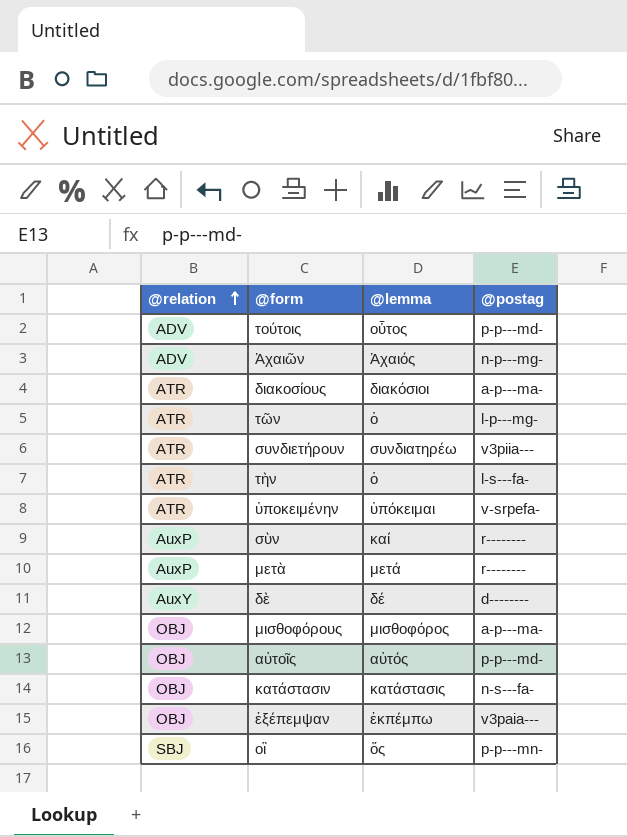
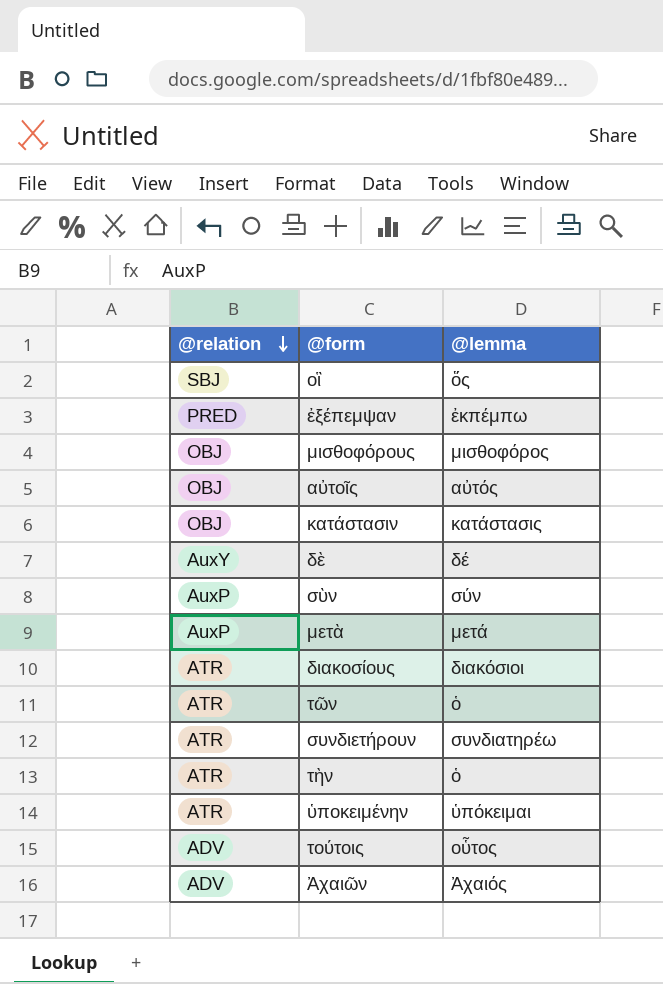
row order: @relation ascending -> @relation descending
column @postag | position: 4 -> none
ἐξέπεμψαν | @relation: OBJ -> PRED
σὺν | @lemma: καί -> σύν

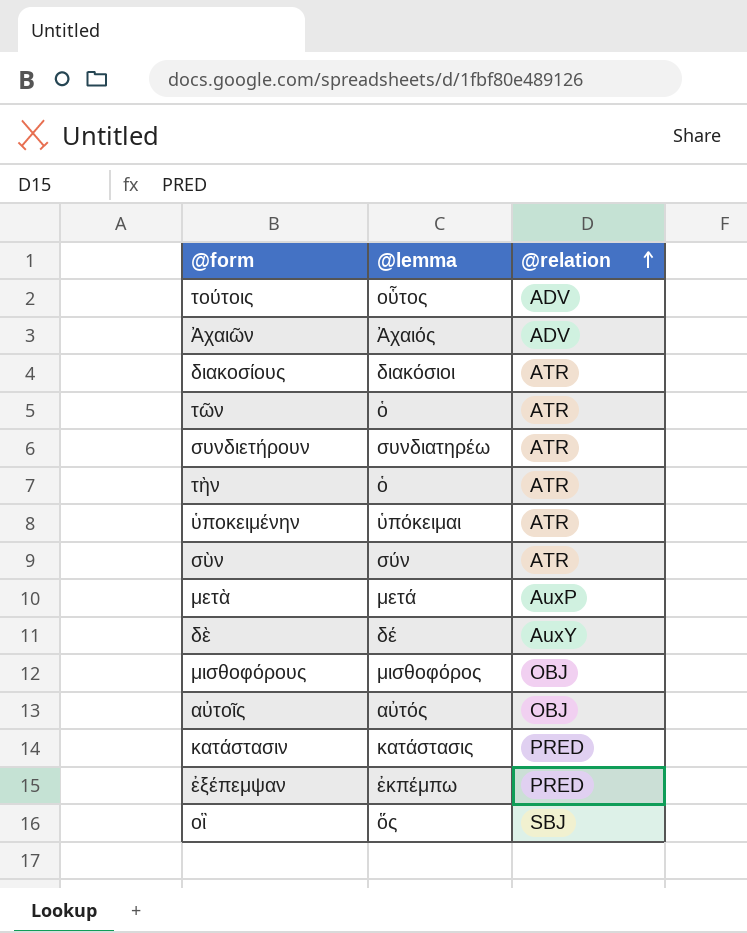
row order: @relation descending -> @relation ascending
column @relation | position: 1 -> 3
σὺν | @relation: AuxP -> ATR
κατάστασιν | @relation: OBJ -> PRED

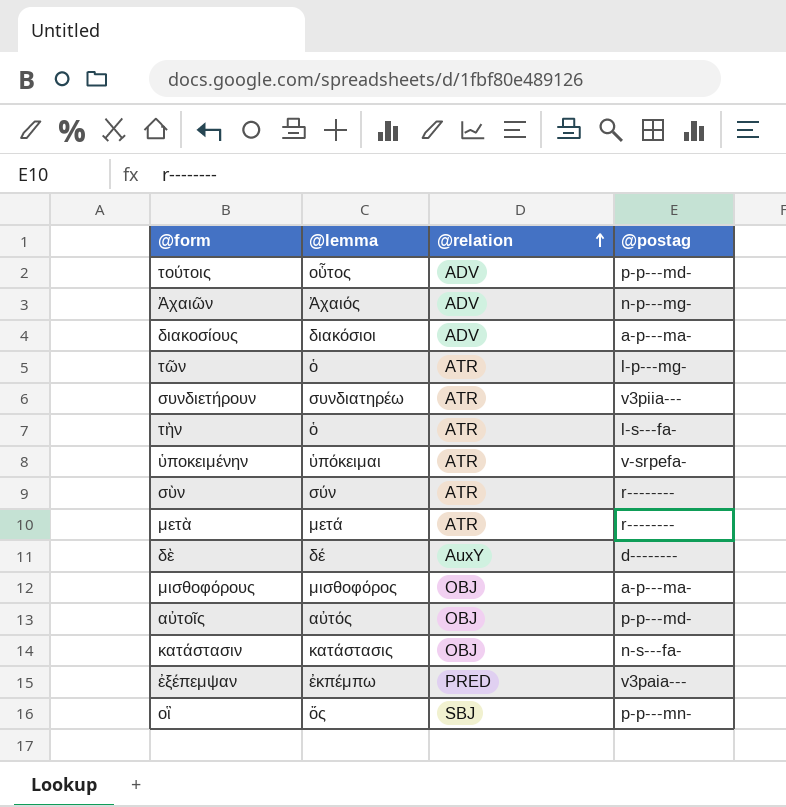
column @postag | position: none -> 4
διακοσίους | @relation: ATR -> ADV
μετὰ | @relation: AuxP -> ATR
κατάστασιν | @relation: PRED -> OBJ

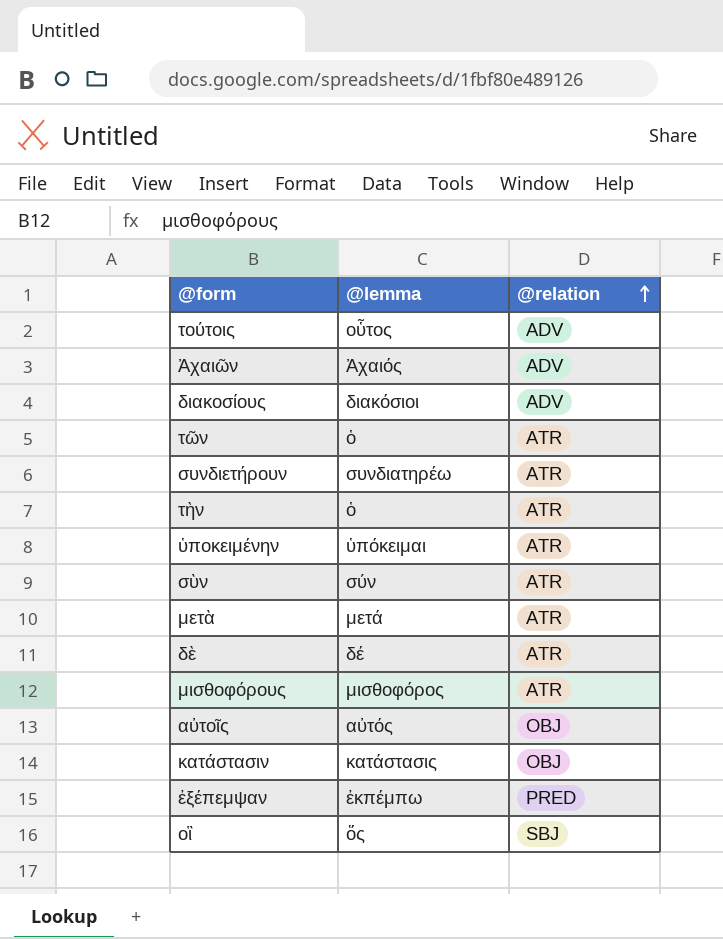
column @postag | position: 4 -> none
δὲ | @relation: AuxY -> ATR
μισθοφόρους | @relation: OBJ -> ATR

